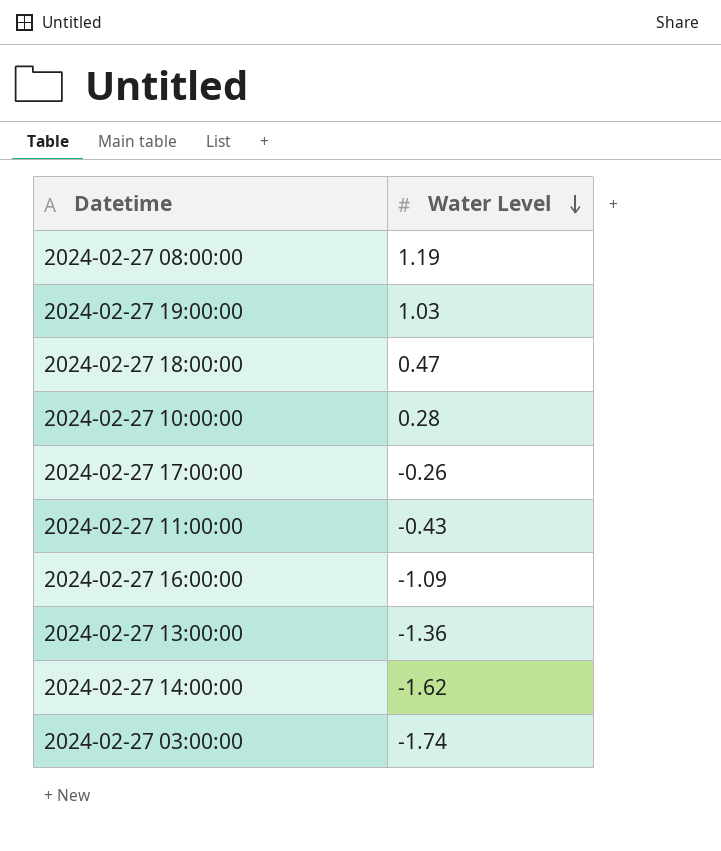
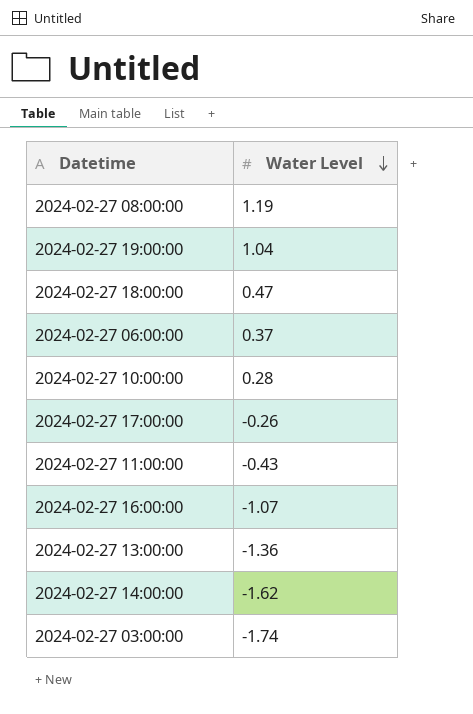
2024-02-27 19:00:00 | Water Level: 1.03 -> 1.04
row 2024-02-27 06:00:00: none -> 0.37
2024-02-27 16:00:00 | Water Level: -1.09 -> -1.07

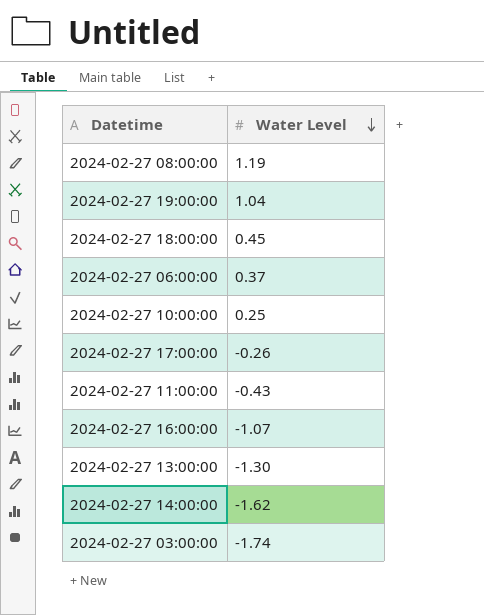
2024-02-27 18:00:00 | Water Level: 0.47 -> 0.45
2024-02-27 10:00:00 | Water Level: 0.28 -> 0.25
2024-02-27 13:00:00 | Water Level: -1.36 -> -1.30

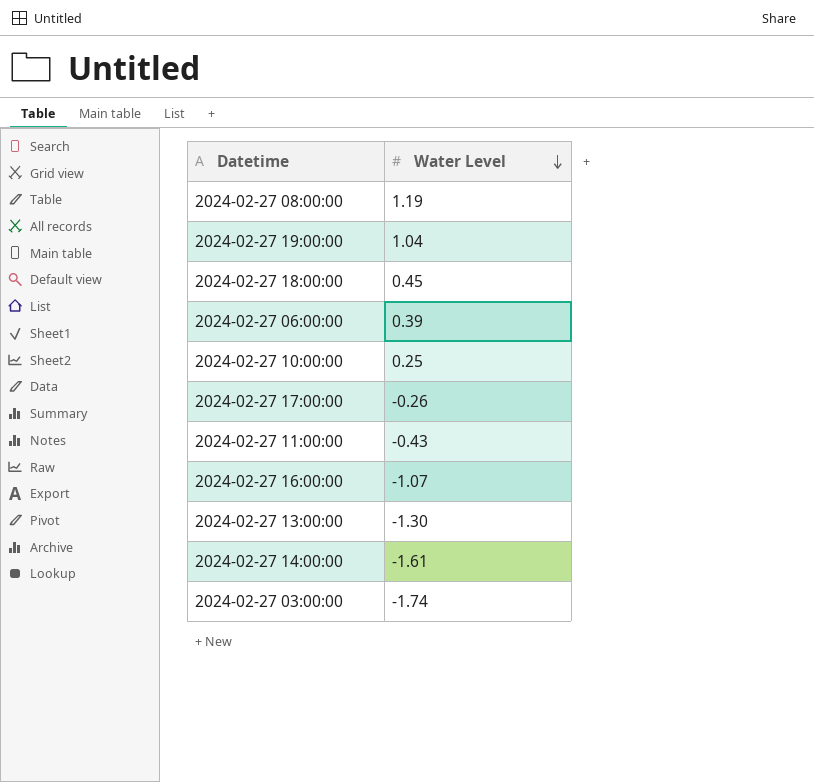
2024-02-27 06:00:00 | Water Level: 0.37 -> 0.39
2024-02-27 14:00:00 | Water Level: -1.62 -> -1.61

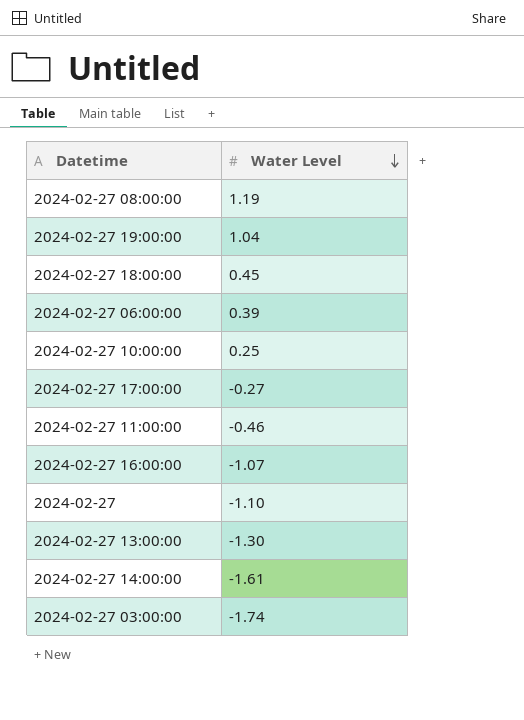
2024-02-27 17:00:00 | Water Level: -0.26 -> -0.27
2024-02-27 11:00:00 | Water Level: -0.43 -> -0.46
row 2024-02-27: none -> -1.10

